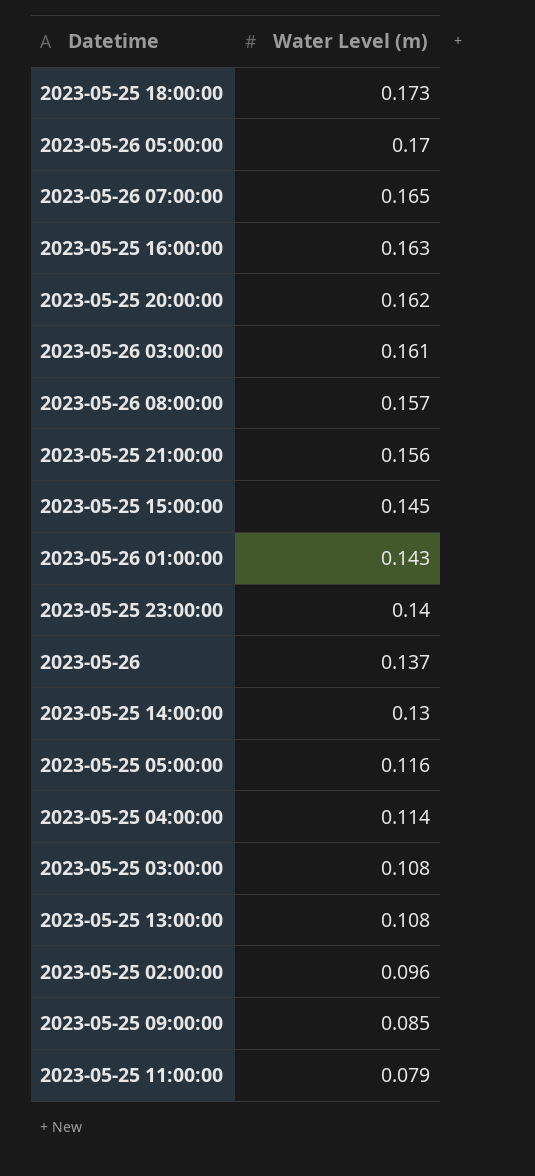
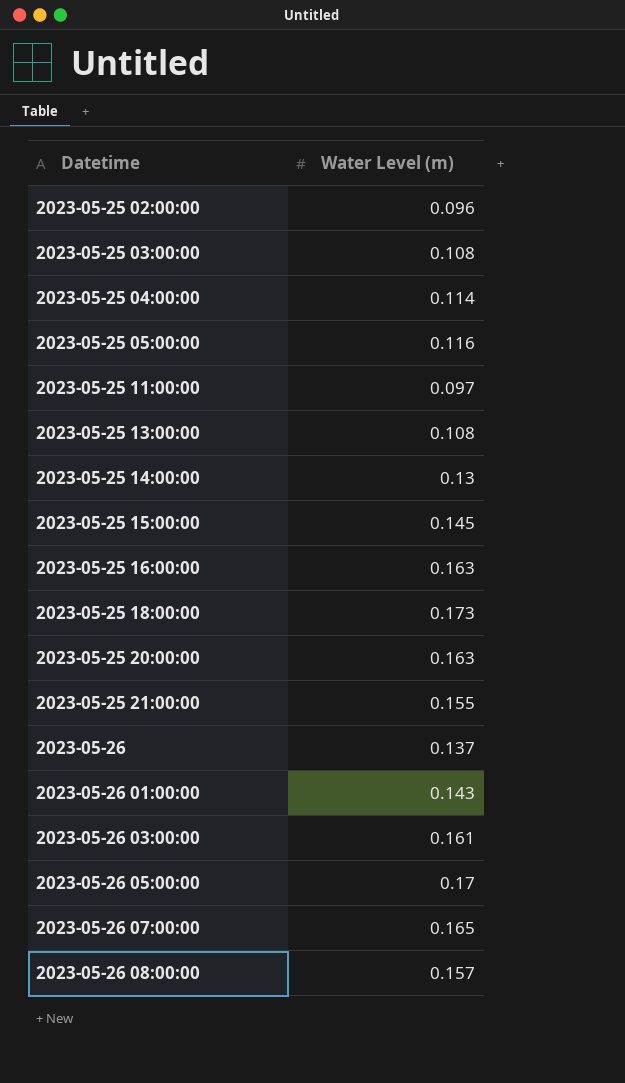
row order: Water Level (m) descending -> Datetime ascending
row 2023-05-25 23:00:00: 0.14 -> none
row 2023-05-25 09:00:00: 0.085 -> none
2023-05-25 11:00:00 | Water Level (m): 0.079 -> 0.097
2023-05-25 20:00:00 | Water Level (m): 0.162 -> 0.163
2023-05-25 21:00:00 | Water Level (m): 0.156 -> 0.155

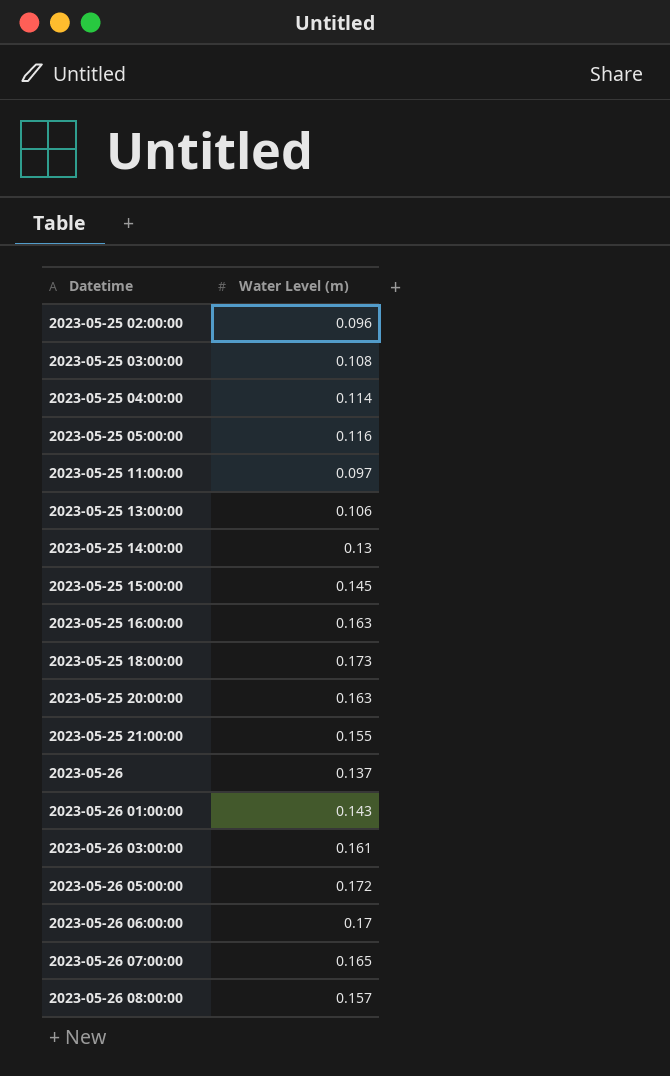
2023-05-25 13:00:00 | Water Level (m): 0.108 -> 0.106
2023-05-26 05:00:00 | Water Level (m): 0.17 -> 0.172
row 2023-05-26 06:00:00: none -> 0.17

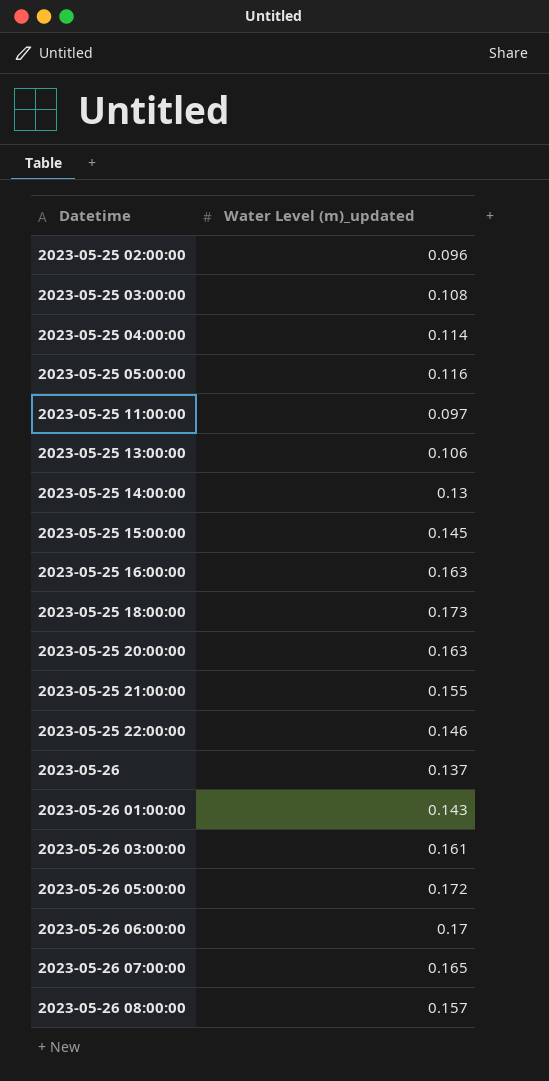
column name: Water Level (m) -> Water Level (m)_updated
row 2023-05-25 22:00:00: none -> 0.146

